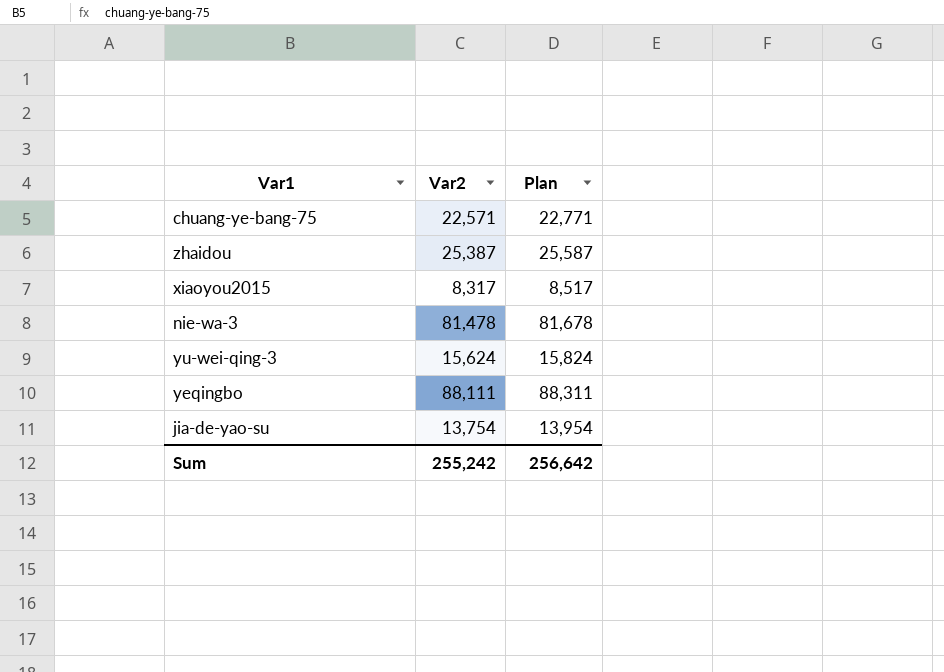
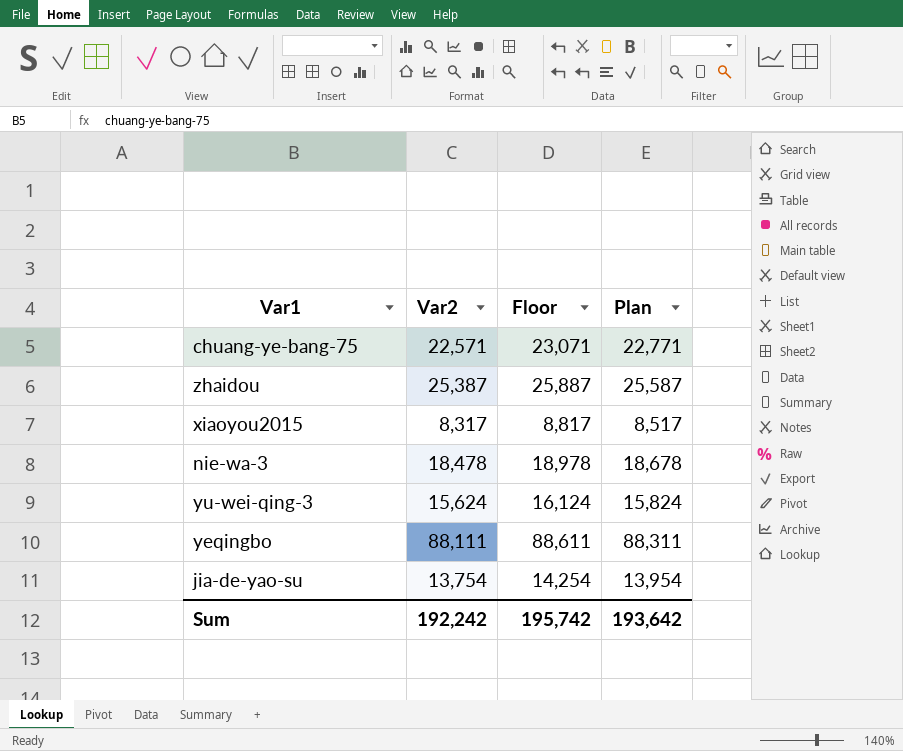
column Floor | formula: none -> [Var2] + 500
nie-wa-3 | Var2: 81,478 -> 18,478
nie-wa-3 | Plan: 81,678 -> 18,678
Sum | Var2: 255,242 -> 192,242
Sum | Plan: 256,642 -> 193,642

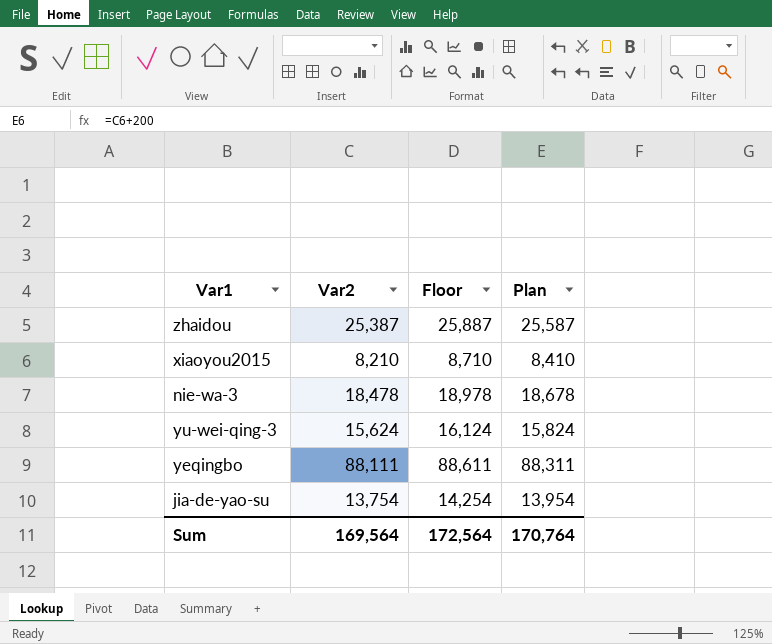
row chuang-ye-bang-75: 22,571 | 23,071 | 22,771 -> none
xiaoyou2015 | Var2: 8,317 -> 8,210
xiaoyou2015 | Floor: 8,817 -> 8,710
xiaoyou2015 | Plan: 8,517 -> 8,410
Sum | Var2: 192,242 -> 169,564
Sum | Floor: 195,742 -> 172,564
Sum | Plan: 193,642 -> 170,764

